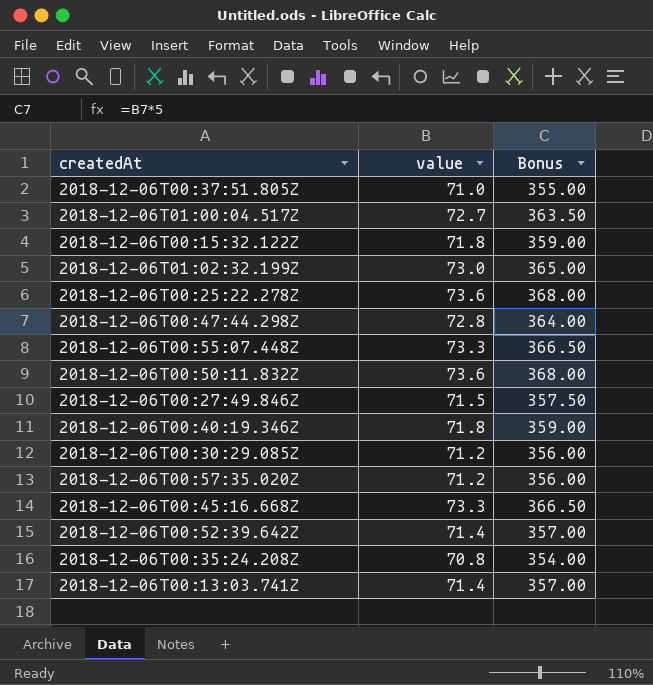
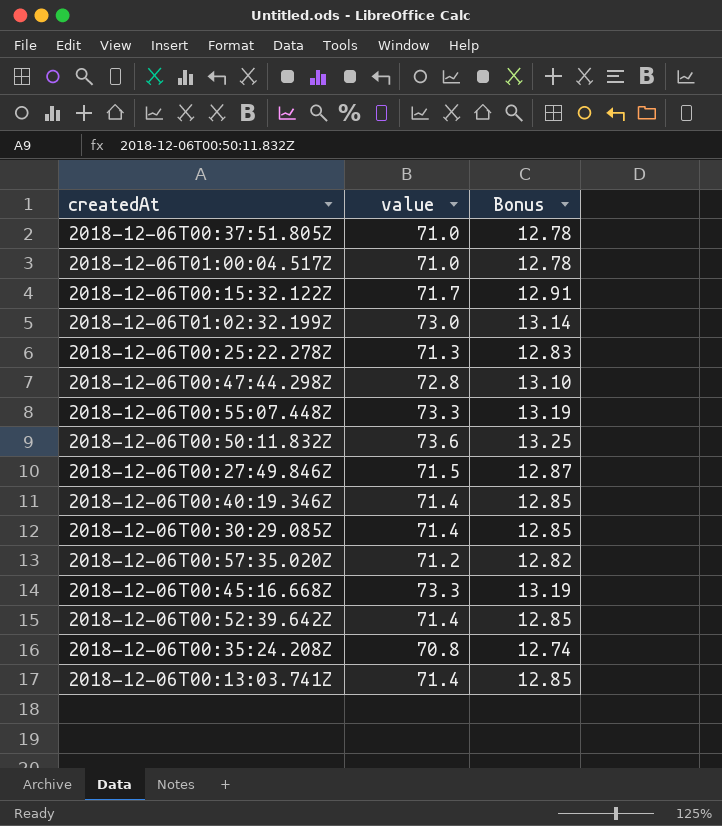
column Bonus | formula: [value] * 5 -> [value] * 0.18
2018-12-06T01:00:04.517Z | value: 72.7 -> 71.0
2018-12-06T00:15:32.122Z | value: 71.8 -> 71.7
2018-12-06T00:25:22.278Z | value: 73.6 -> 71.3
2018-12-06T00:40:19.346Z | value: 71.8 -> 71.4
2018-12-06T00:30:29.085Z | value: 71.2 -> 71.4

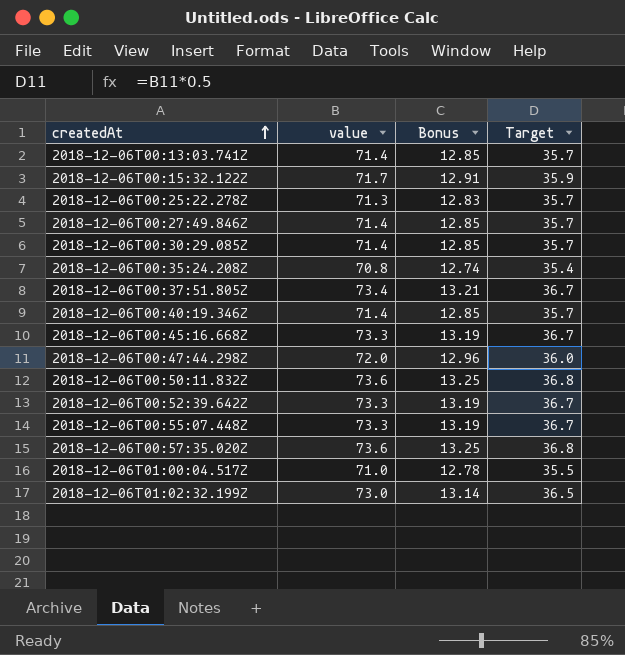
row order: none -> createdAt ascending
column Target | formula: none -> [value] * 0.5
2018-12-06T00:27:49.846Z | value: 71.5 -> 71.4
2018-12-06T00:27:49.846Z | Bonus: 12.87 -> 12.85
2018-12-06T00:37:51.805Z | value: 71.0 -> 73.4
2018-12-06T00:37:51.805Z | Bonus: 12.78 -> 13.21
2018-12-06T00:47:44.298Z | value: 72.8 -> 72.0
2018-12-06T00:47:44.298Z | Bonus: 13.10 -> 12.96
2018-12-06T00:52:39.642Z | value: 71.4 -> 73.3
2018-12-06T00:52:39.642Z | Bonus: 12.85 -> 13.19
2018-12-06T00:57:35.020Z | value: 71.2 -> 73.6
2018-12-06T00:57:35.020Z | Bonus: 12.82 -> 13.25

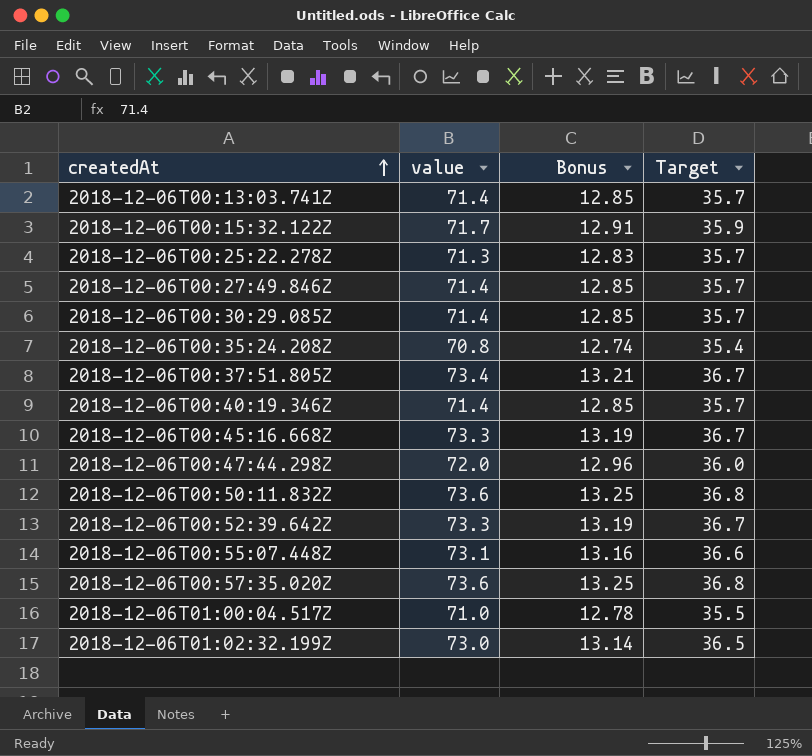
2018-12-06T00:55:07.448Z | value: 73.3 -> 73.1
2018-12-06T00:55:07.448Z | Bonus: 13.19 -> 13.16
2018-12-06T00:55:07.448Z | Target: 36.7 -> 36.6

